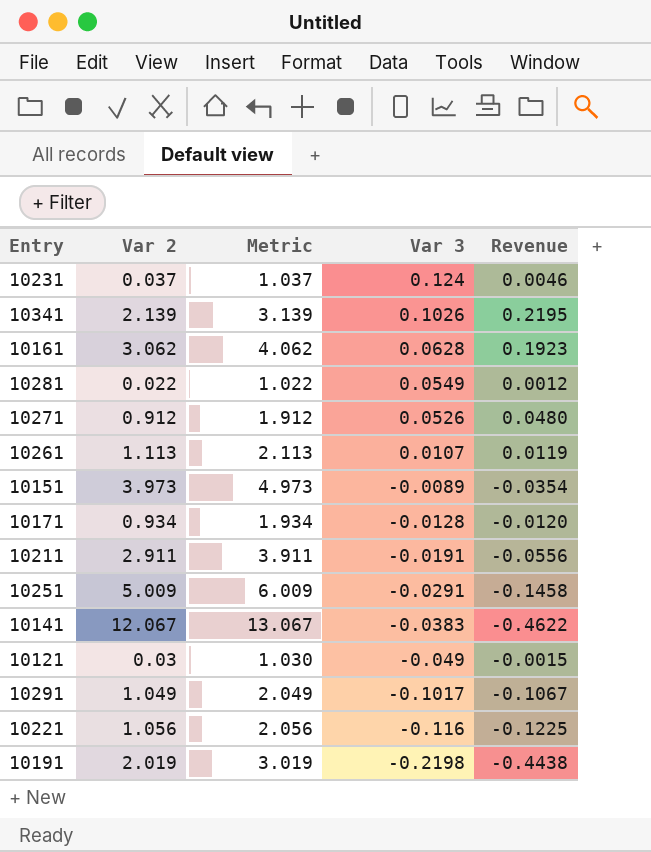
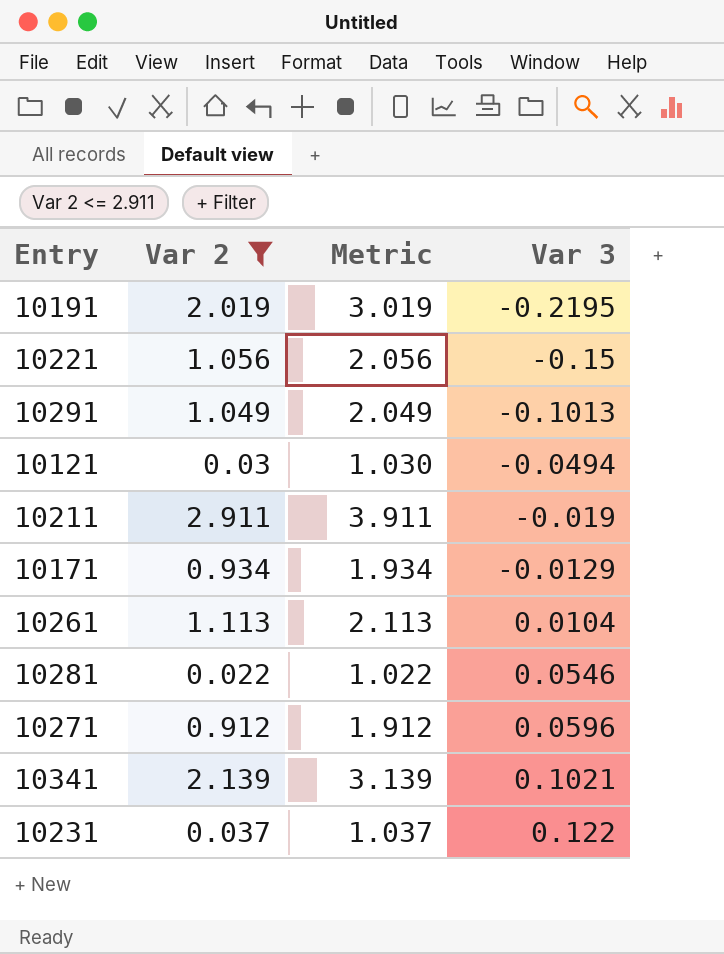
filter: none -> Var 2 <= 2.911
row order: Var 3 descending -> Var 3 ascending
column Revenue | formula: [Var 2] * [Var 3] -> none
10191 | Var 3: -0.2198 -> -0.2195
10221 | Var 3: -0.116 -> -0.15
10291 | Var 3: -0.1017 -> -0.1013
10121 | Var 3: -0.049 -> -0.0494
10211 | Var 3: -0.0191 -> -0.019
10171 | Var 3: -0.0128 -> -0.0129
10261 | Var 3: 0.0107 -> 0.0104
10281 | Var 3: 0.0549 -> 0.0546
10271 | Var 3: 0.0526 -> 0.0596
10341 | Var 3: 0.1026 -> 0.1021
10231 | Var 3: 0.124 -> 0.122

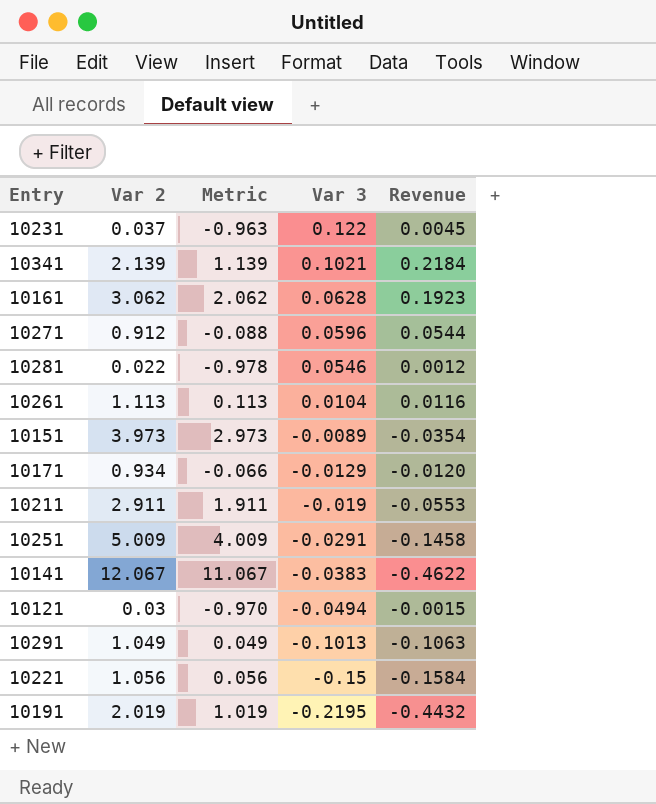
filter: Var 2 <= 2.911 -> none
row order: Var 3 ascending -> Var 3 descending
column Metric | formula: [Var 2] + 1 -> [Var 2] - 1
column Revenue | formula: none -> [Var 2] * [Var 3]

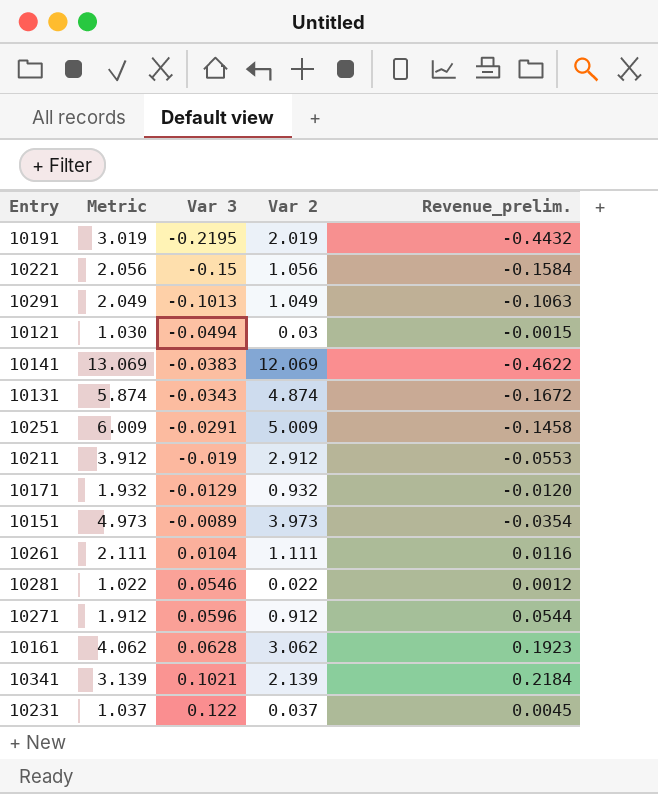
row order: Var 3 descending -> Var 3 ascending
column Metric | formula: [Var 2] - 1 -> [Var 2] + 1
column Var 2 | position: 2 -> 4
column name: Revenue -> Revenue_prelim.
10141 | Var 2: 12.067 -> 12.069
row 10131: none -> 5.874 | -0.0343 | 4.874 | -0.1672
10211 | Var 2: 2.911 -> 2.912
10171 | Var 2: 0.934 -> 0.932
10261 | Var 2: 1.113 -> 1.111

